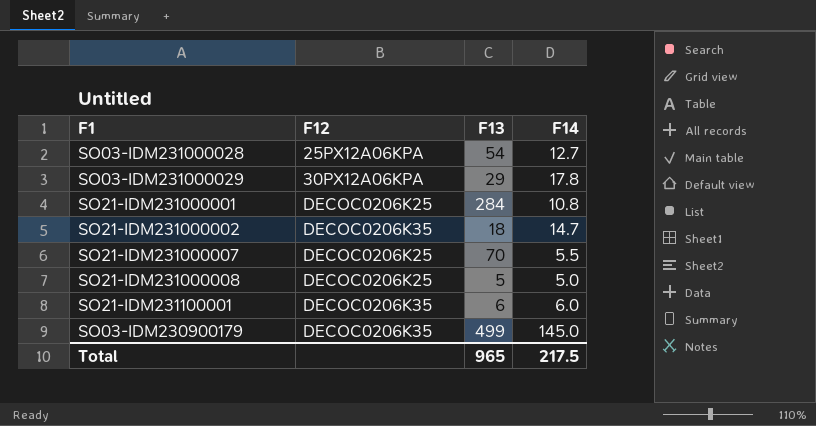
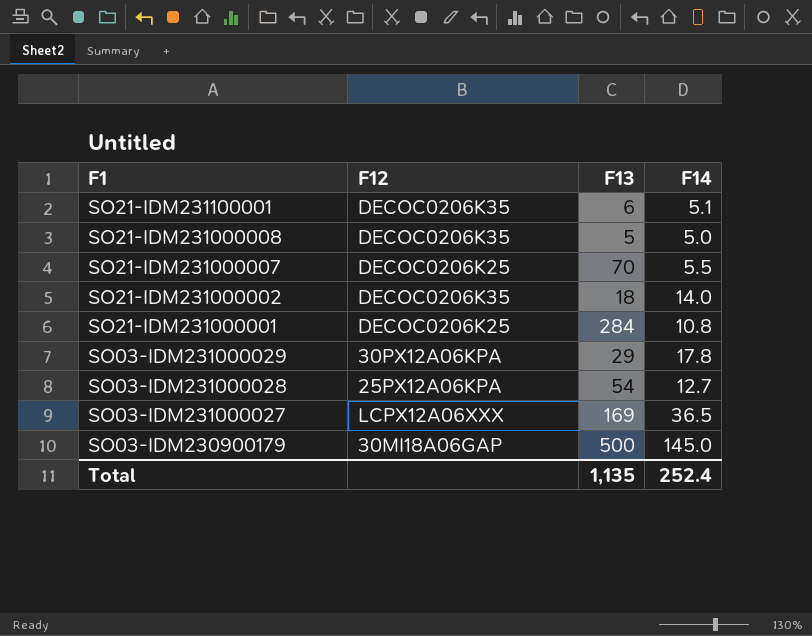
row order: none -> F1 descending
SO21-IDM231100001 | F14: 6.0 -> 5.1
SO21-IDM231000008 | F12: DECOC0206K25 -> DECOC0206K35
SO21-IDM231000002 | F14: 14.7 -> 14.0
row SO03-IDM231000027: none -> LCPX12A06XXX | 169 | 36.5
SO03-IDM230900179 | F12: DECOC0206K35 -> 30MI18A06GAP
SO03-IDM230900179 | F13: 499 -> 500
Total | F13: 965 -> 1,135
Total | F14: 217.5 -> 252.4

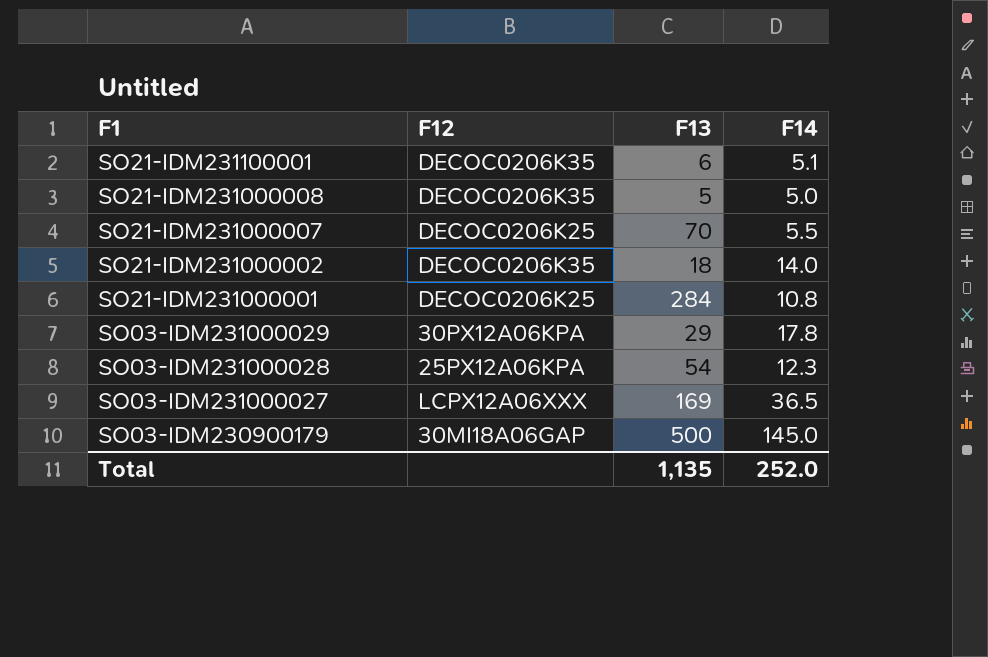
SO03-IDM231000028 | F14: 12.7 -> 12.3
Total | F14: 252.4 -> 252.0

